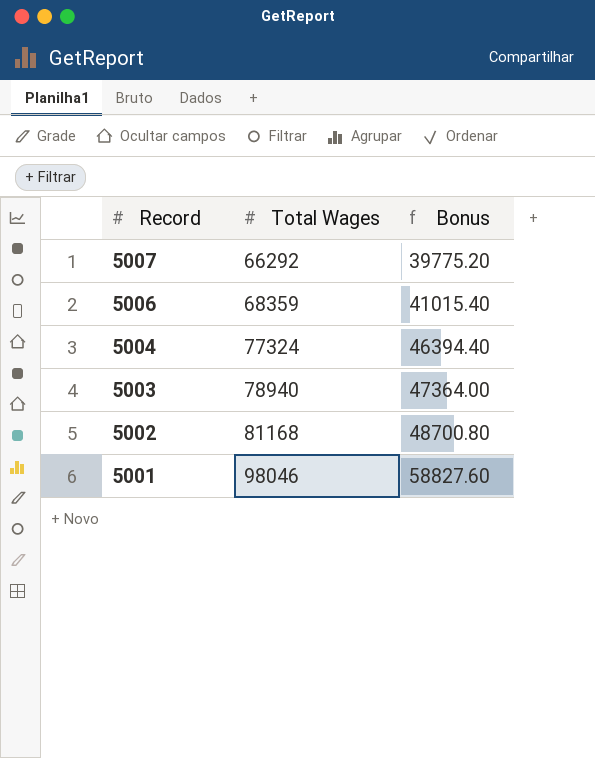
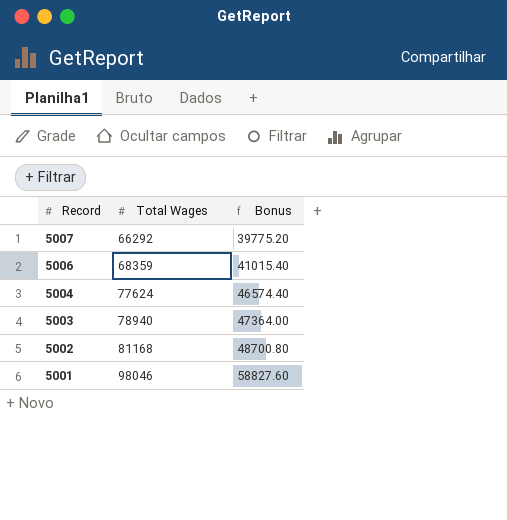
5004 | Total Wages: 77324 -> 77624
5004 | Bonus: 46394.40 -> 46574.40

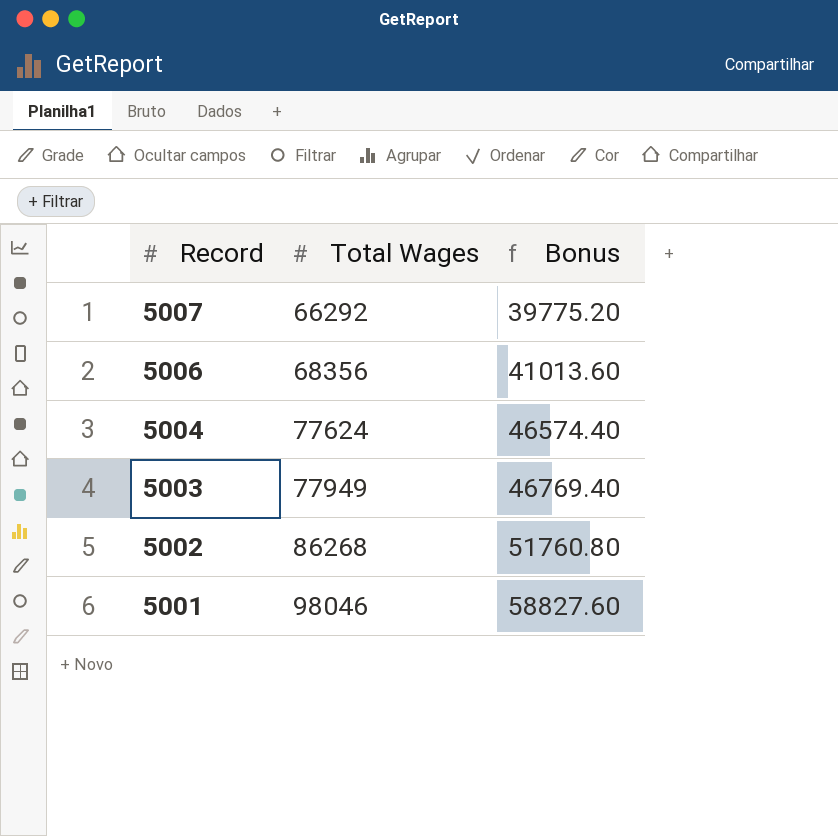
5006 | Total Wages: 68359 -> 68356
5006 | Bonus: 41015.40 -> 41013.60
5003 | Total Wages: 78940 -> 77949
5003 | Bonus: 47364.00 -> 46769.40
5002 | Total Wages: 81168 -> 86268
5002 | Bonus: 48700.80 -> 51760.80

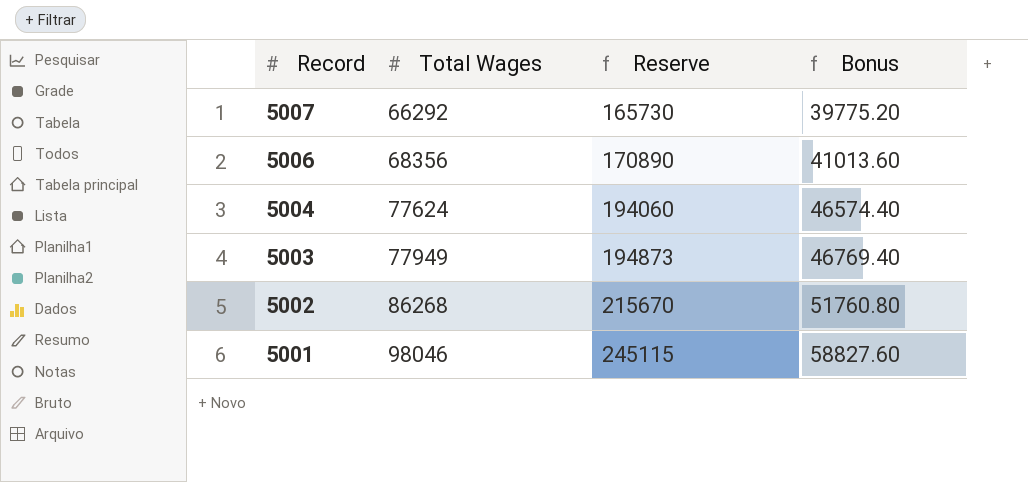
column Reserve | formula: none -> [Total Wages] * 2.5

